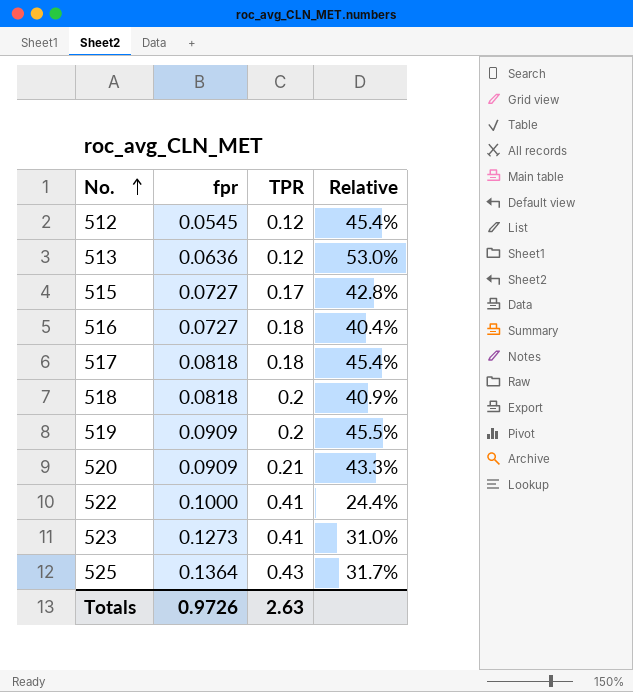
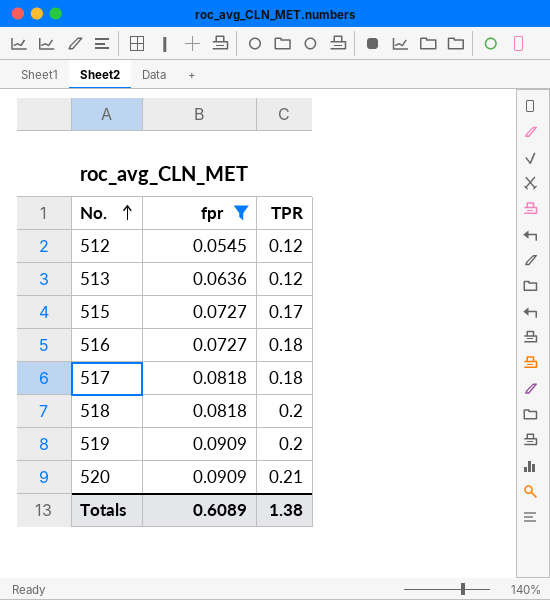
filter: none -> fpr <= 0.0909
column Relative | formula: [fpr] / [TPR] -> none
Totals | fpr: 0.9726 -> 0.6089
Totals | TPR: 2.63 -> 1.38

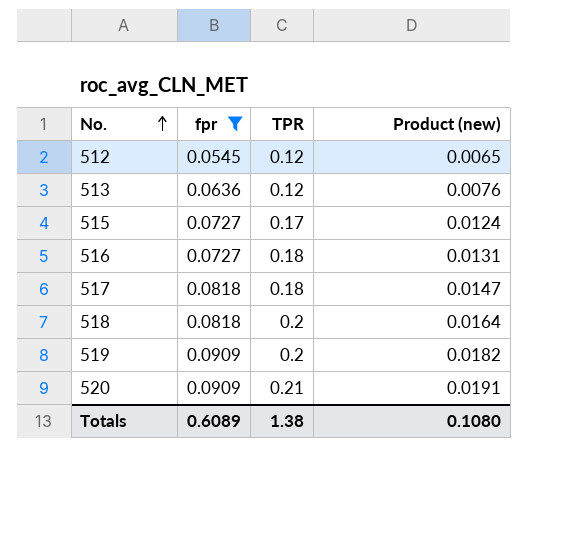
column Product (new) | formula: none -> [fpr] * [TPR]

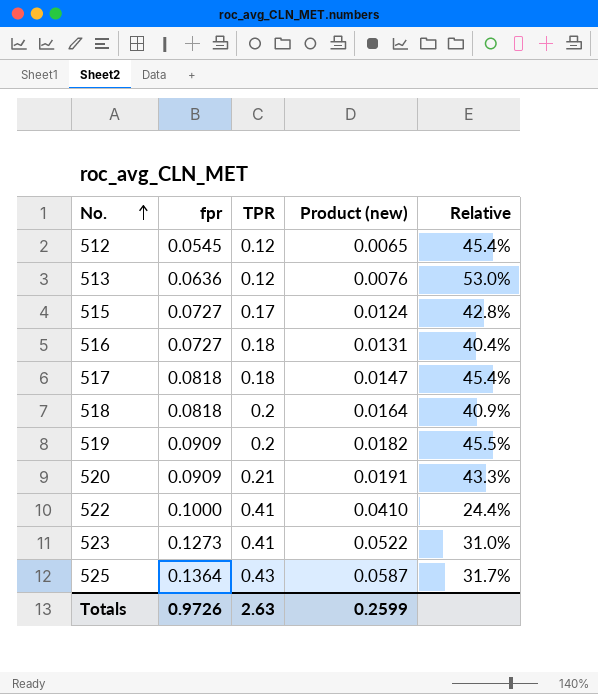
filter: fpr <= 0.0909 -> none
column Relative | formula: none -> [fpr] / [TPR]
Totals | fpr: 0.6089 -> 0.9726
Totals | TPR: 1.38 -> 2.63
Totals | Product (new): 0.1080 -> 0.2599

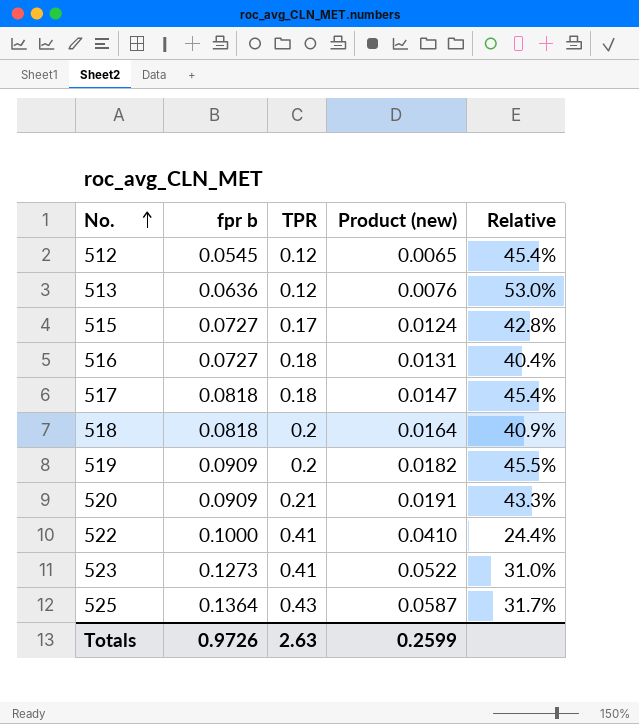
column name: fpr -> fpr b

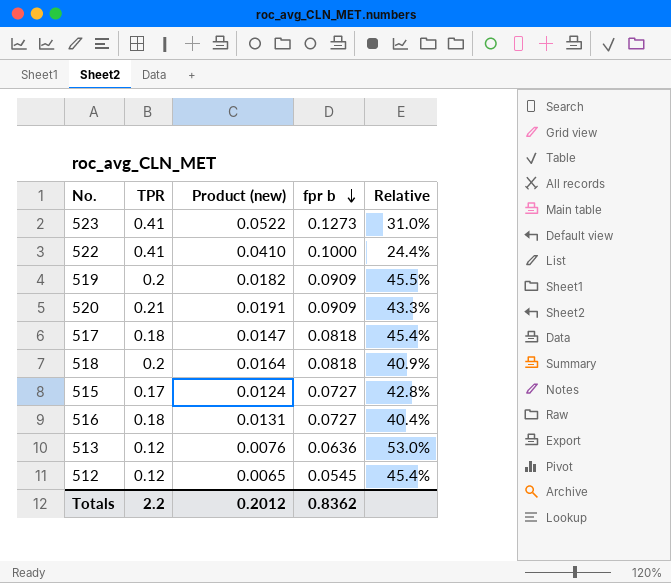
row order: No. ascending -> fpr b descending
column fpr b | position: 2 -> 4
row 525: 0.1364 | 0.43 | 0.0587 | 31.7% -> none
Totals | TPR: 2.63 -> 2.2
Totals | Product (new): 0.2599 -> 0.2012
Totals | fpr b: 0.9726 -> 0.8362

